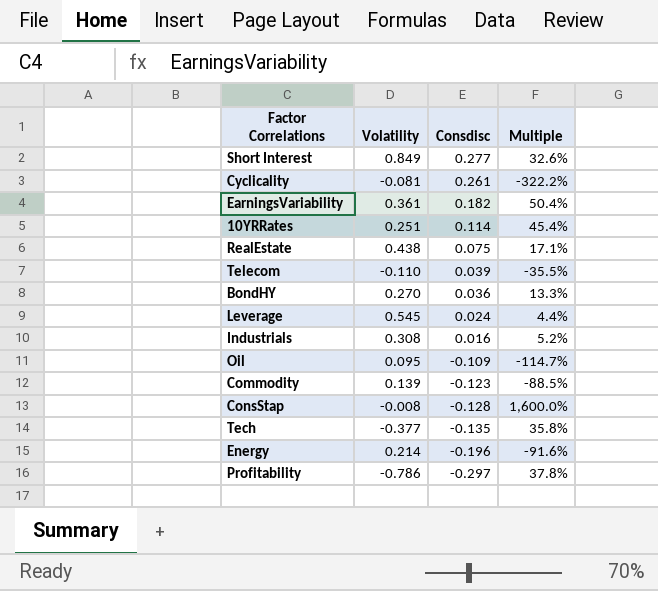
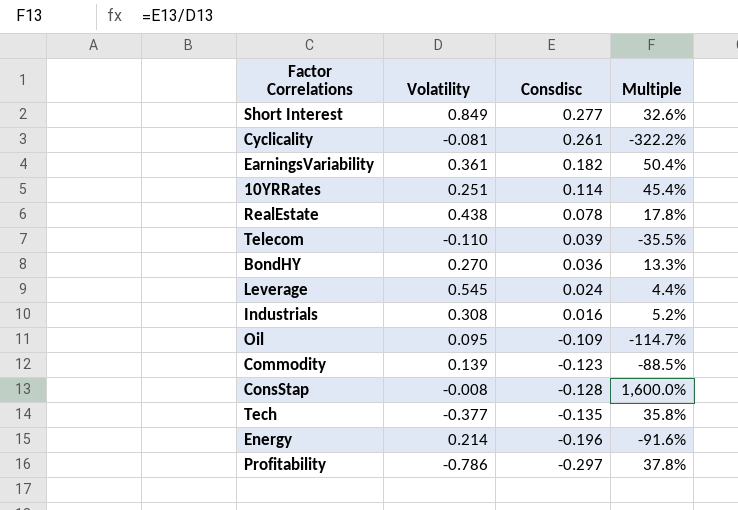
RealEstate | Consdisc: 0.075 -> 0.078
RealEstate | Multiple: 17.1% -> 17.8%

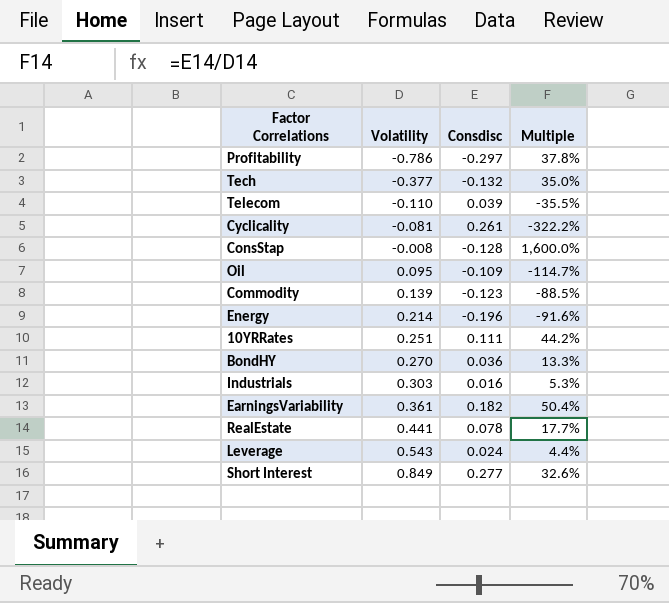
row order: Consdisc descending -> Volatility ascending
Tech | Consdisc: -0.135 -> -0.132
Tech | Multiple: 35.8% -> 35.0%
10YRRates | Consdisc: 0.114 -> 0.111
10YRRates | Multiple: 45.4% -> 44.2%
Industrials | Volatility: 0.308 -> 0.303
Industrials | Multiple: 5.2% -> 5.3%
RealEstate | Volatility: 0.438 -> 0.441
RealEstate | Multiple: 17.8% -> 17.7%
Leverage | Volatility: 0.545 -> 0.543

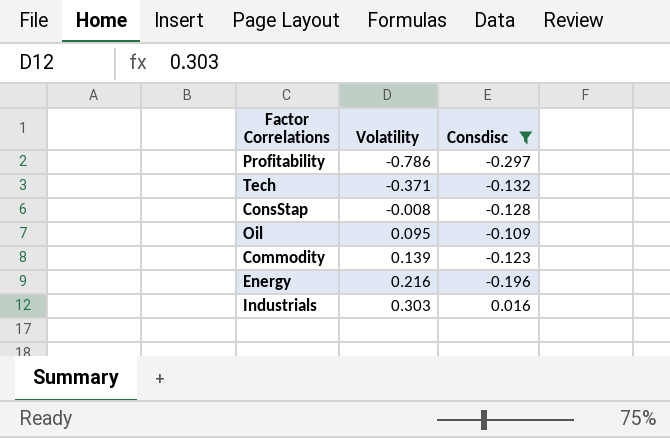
filter: none -> Consdisc <= 0.016
column Multiple | formula: [Consdisc] / [Volatility] -> none
Tech | Volatility: -0.377 -> -0.371
Energy | Volatility: 0.214 -> 0.216

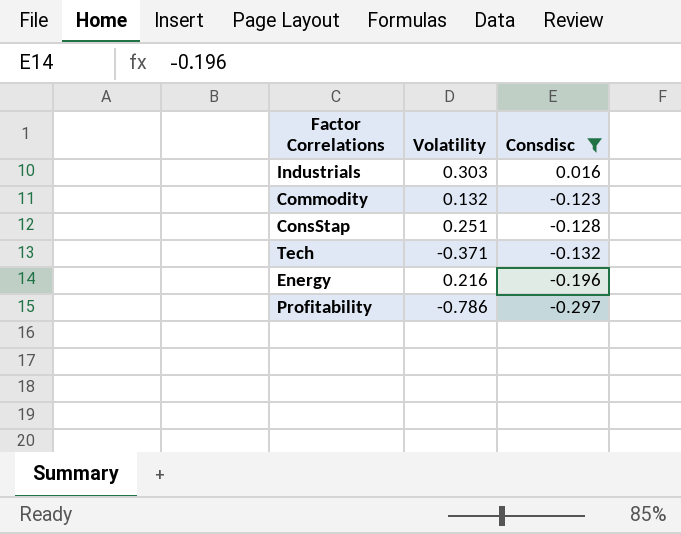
row order: Volatility ascending -> Consdisc descending
row Oil: 0.095 | -0.109 -> none
Commodity | Volatility: 0.139 -> 0.132
ConsStap | Volatility: -0.008 -> 0.251

